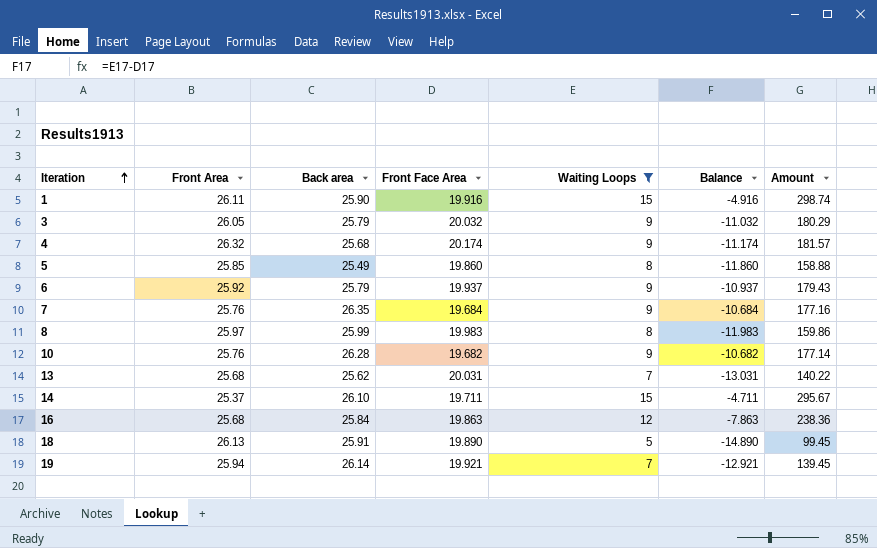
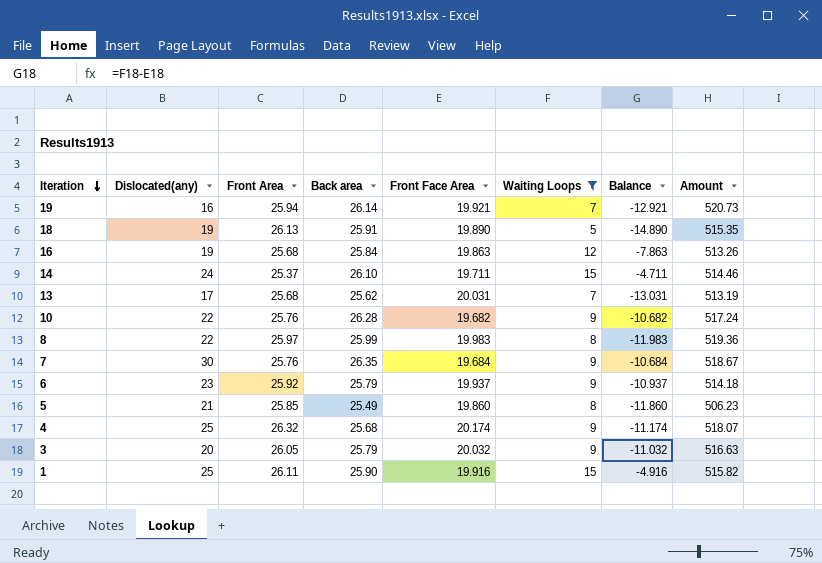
row order: Iteration ascending -> Iteration descending
column Dislocated(any) | position: none -> 2
column Amount | formula: [Front Face Area] * [Waiting Loops] -> [Back area] * [Front Face Area]

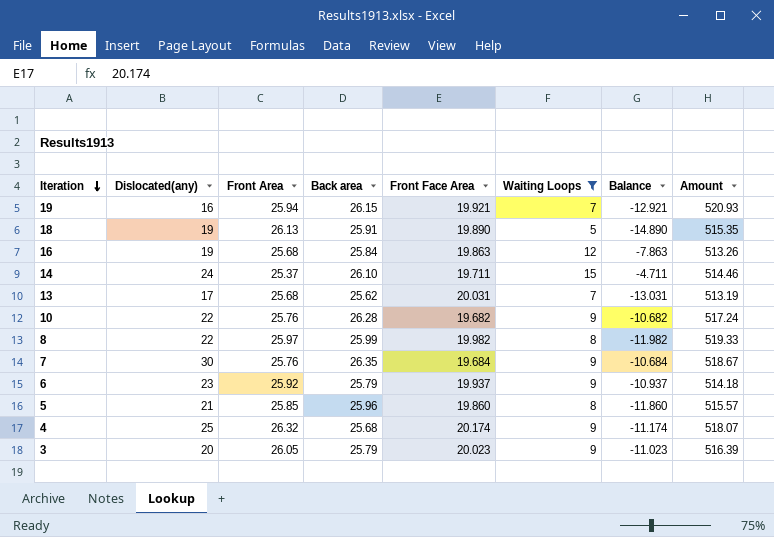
row 1: 25 | 26.11 | 25.90 | 19.916 | 15 | -4.916 | 515.82 -> none
19 | Back area: 26.14 -> 26.15
19 | Amount: 520.73 -> 520.93
8 | Front Face Area: 19.983 -> 19.982
8 | Balance: -11.983 -> -11.982
8 | Amount: 519.36 -> 519.33
5 | Back area: 25.49 -> 25.96
5 | Amount: 506.23 -> 515.57
3 | Front Face Area: 20.032 -> 20.023
3 | Balance: -11.032 -> -11.023
3 | Amount: 516.63 -> 516.39

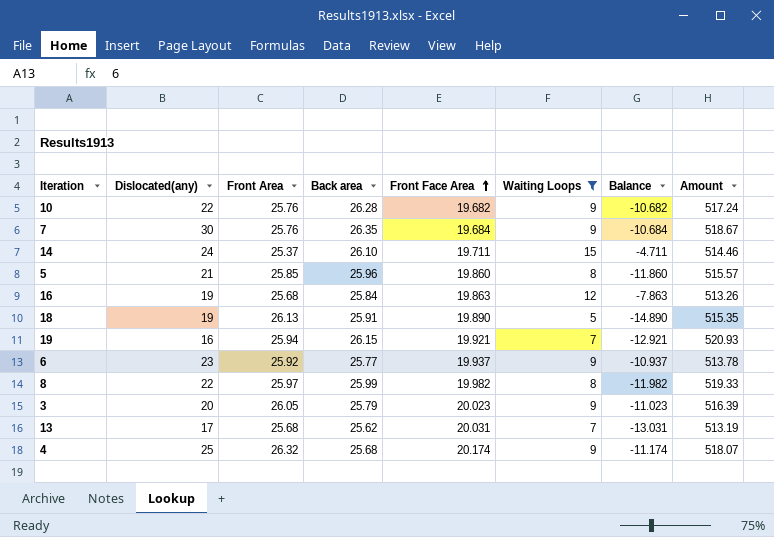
row order: Iteration descending -> Front Face Area ascending
6 | Back area: 25.79 -> 25.77
6 | Amount: 514.18 -> 513.78

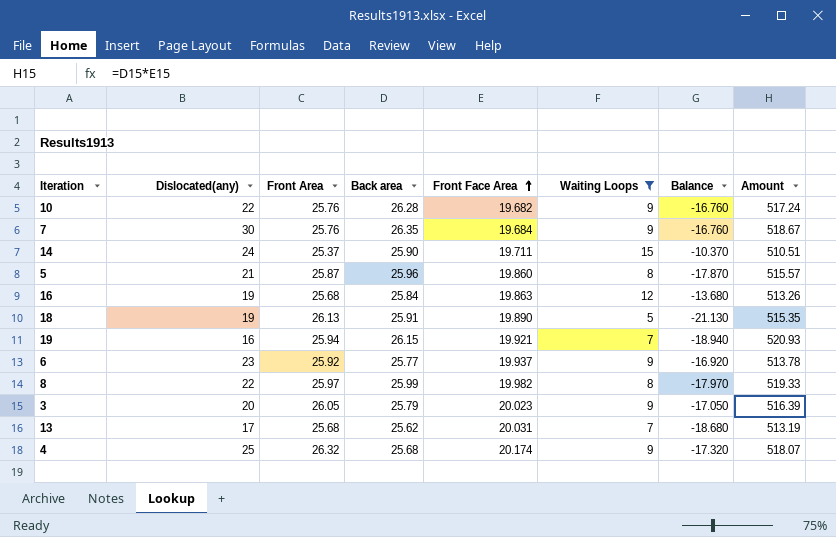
column Balance | formula: [Waiting Loops] - [Front Face Area] -> [Waiting Loops] - [Front Area]
14 | Back area: 26.10 -> 25.90
14 | Amount: 514.46 -> 510.51
5 | Front Area: 25.85 -> 25.87

